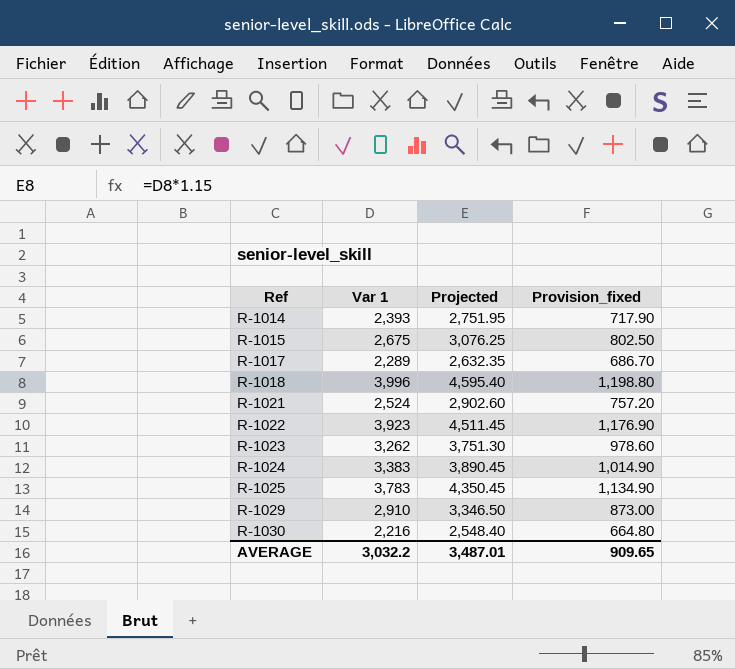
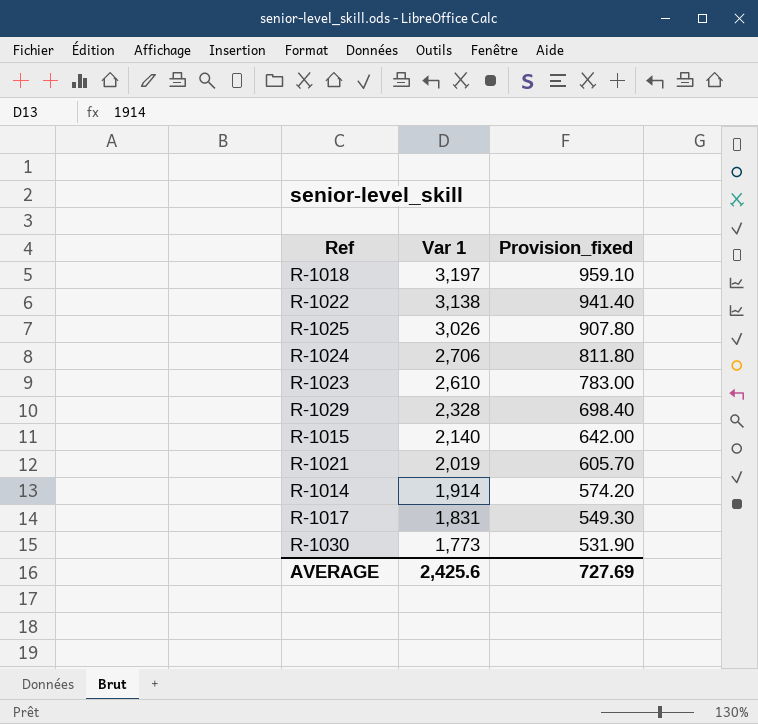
row order: Ref ascending -> Var 1 descending
column Projected | formula: [Var 1] * 1.15 -> none
R-1018 | Var 1: 3,996 -> 3,197
R-1018 | Provision_fixed: 1,198.80 -> 959.10
R-1022 | Var 1: 3,923 -> 3,138
R-1022 | Provision_fixed: 1,176.90 -> 941.40
R-1025 | Var 1: 3,783 -> 3,026
R-1025 | Provision_fixed: 1,134.90 -> 907.80
R-1024 | Var 1: 3,383 -> 2,706
R-1024 | Provision_fixed: 1,014.90 -> 811.80
R-1023 | Var 1: 3,262 -> 2,610
R-1023 | Provision_fixed: 978.60 -> 783.00
R-1029 | Var 1: 2,910 -> 2,328
R-1029 | Provision_fixed: 873.00 -> 698.40
R-1015 | Var 1: 2,675 -> 2,140
R-1015 | Provision_fixed: 802.50 -> 642.00
R-1021 | Var 1: 2,524 -> 2,019
R-1021 | Provision_fixed: 757.20 -> 605.70
R-1014 | Var 1: 2,393 -> 1,914
R-1014 | Provision_fixed: 717.90 -> 574.20
R-1017 | Var 1: 2,289 -> 1,831
R-1017 | Provision_fixed: 686.70 -> 549.30
R-1030 | Var 1: 2,216 -> 1,773
R-1030 | Provision_fixed: 664.80 -> 531.90
AVERAGE | Var 1: 3,032.2 -> 2,425.6
AVERAGE | Provision_fixed: 909.65 -> 727.69

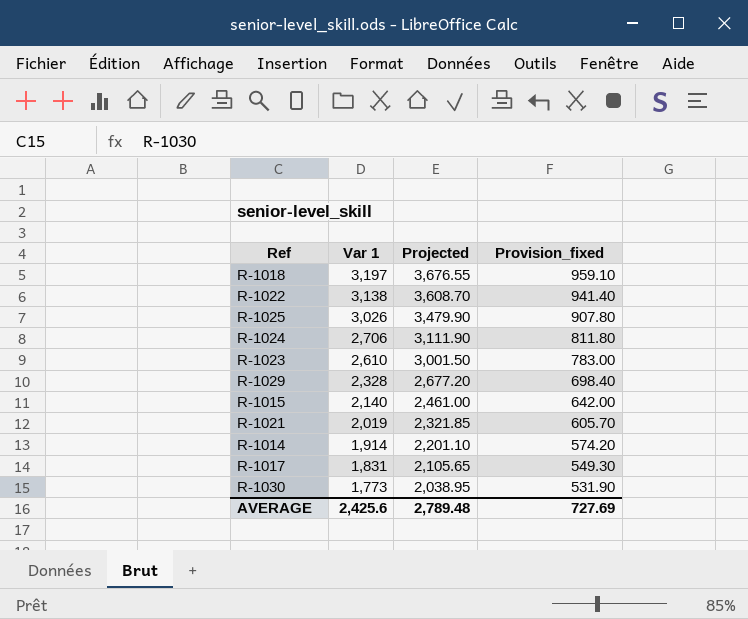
column Projected | formula: none -> [Var 1] * 1.15

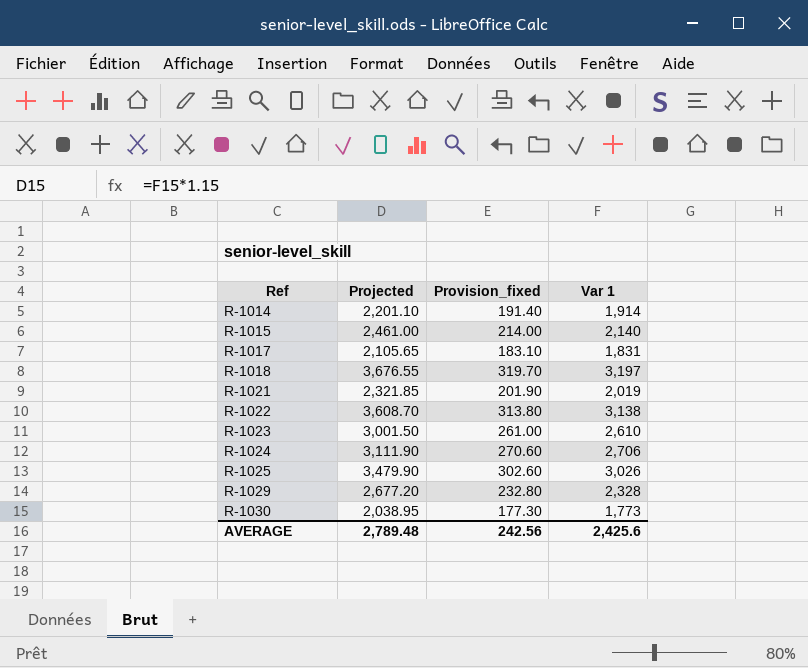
row order: Var 1 descending -> Ref ascending
column Provision_fixed | formula: [Var 1] * 0.3 -> [Var 1] * 0.1
column Var 1 | position: 2 -> 4
AVERAGE | Provision_fixed: 727.69 -> 242.56

